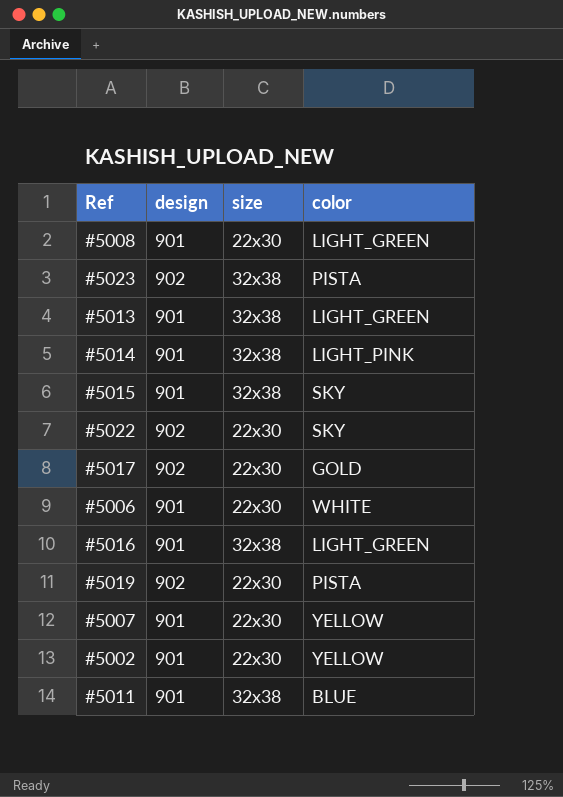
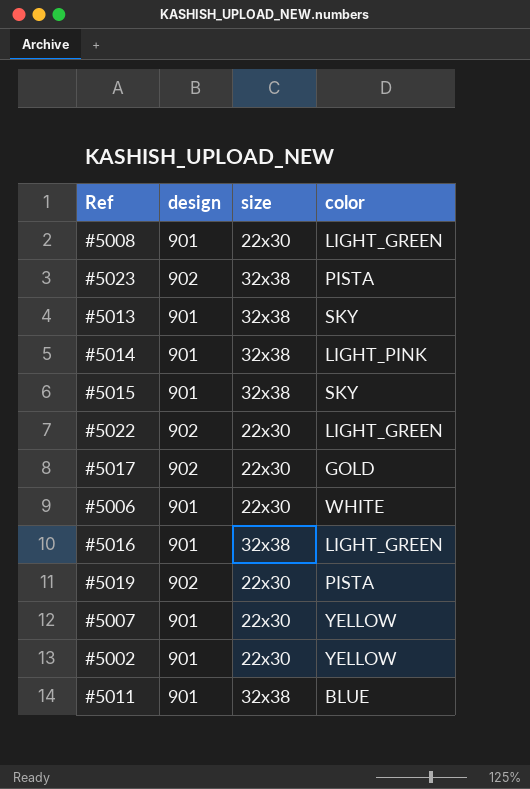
#5013 | color: LIGHT_GREEN -> SKY
#5022 | color: SKY -> LIGHT_GREEN

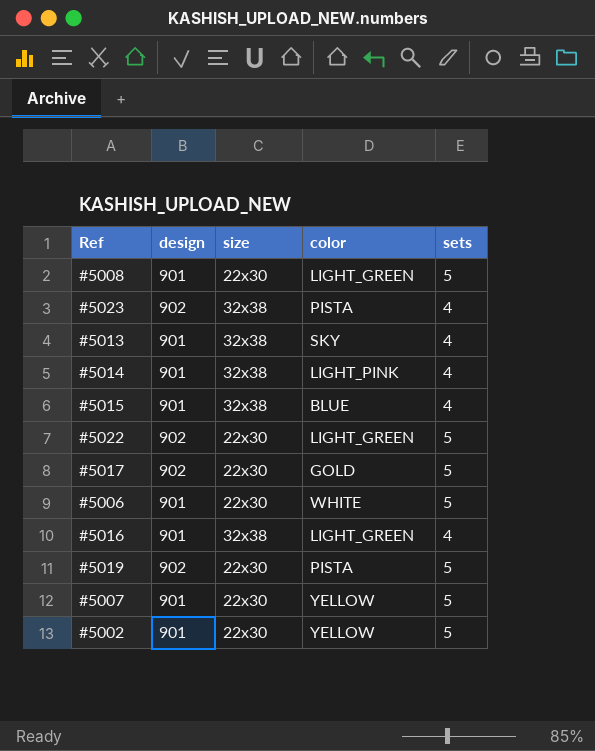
column sets | position: none -> 5
row #5011: 901 | 32x38 | BLUE -> none
#5015 | color: SKY -> BLUE

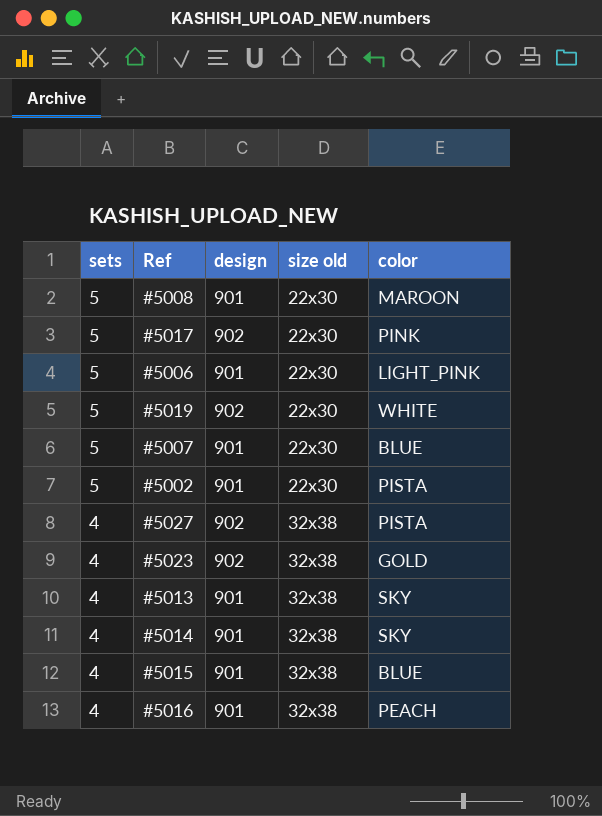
row order: none -> sets descending
column sets | position: 5 -> 1
column name: size -> size old
row #5022: 902 | 22x30 | LIGHT_GREEN | 5 -> none
#5008 | color: LIGHT_GREEN -> MAROON
#5017 | color: GOLD -> PINK
#5006 | color: WHITE -> LIGHT_PINK
#5019 | color: PISTA -> WHITE
#5007 | color: YELLOW -> BLUE
#5002 | color: YELLOW -> PISTA
row #5027: none -> 4 | 902 | 32x38 | PISTA
#5023 | color: PISTA -> GOLD
#5014 | color: LIGHT_PINK -> SKY
#5016 | color: LIGHT_GREEN -> PEACH

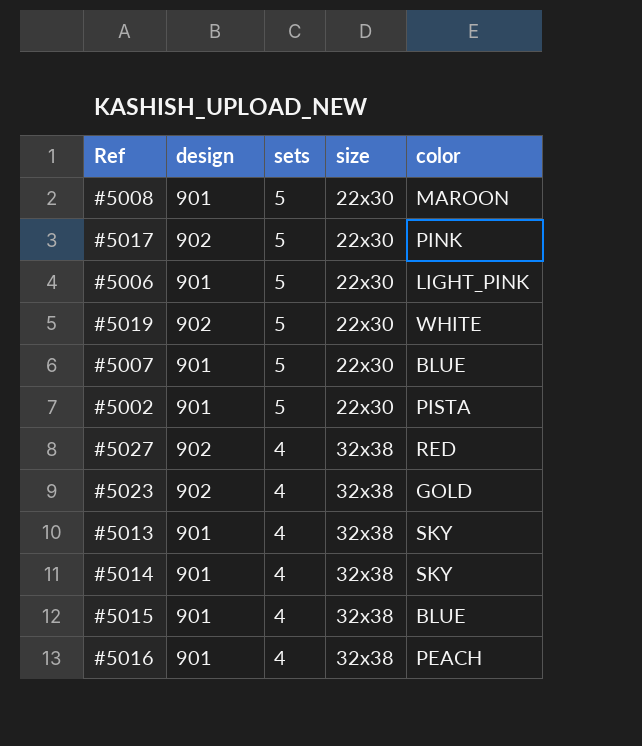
column sets | position: 1 -> 3
column name: size old -> size
#5027 | color: PISTA -> RED

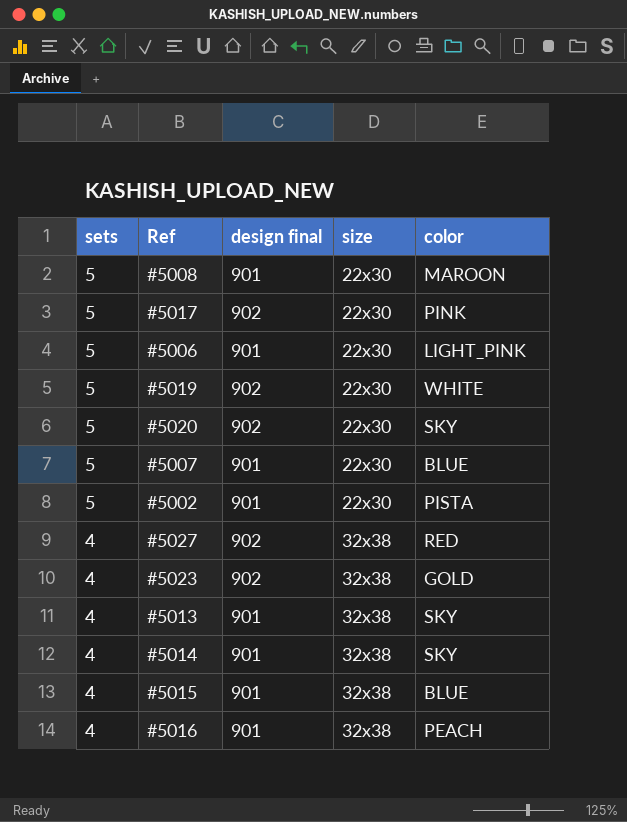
column sets | position: 3 -> 1
column name: design -> design final
row #5020: none -> 5 | 902 | 22x30 | SKY

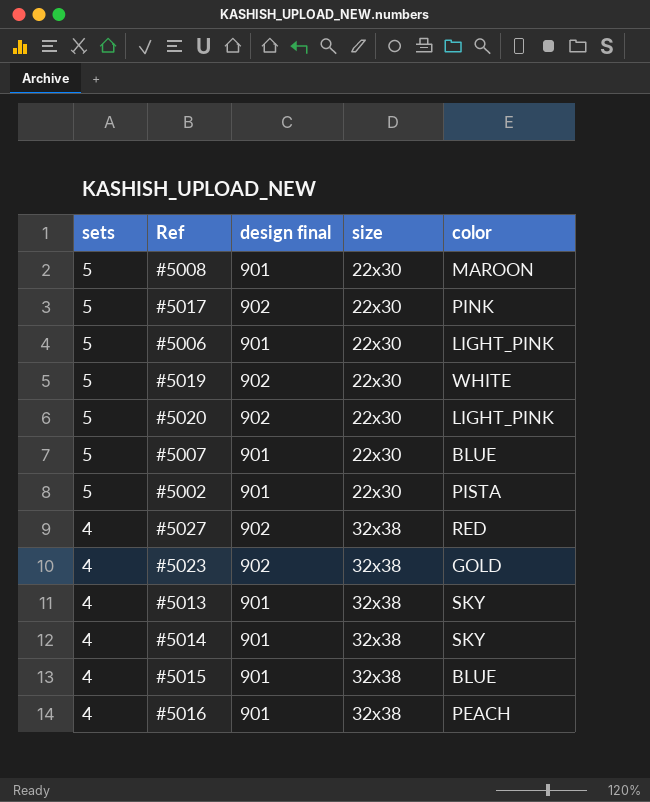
#5020 | color: SKY -> LIGHT_PINK

